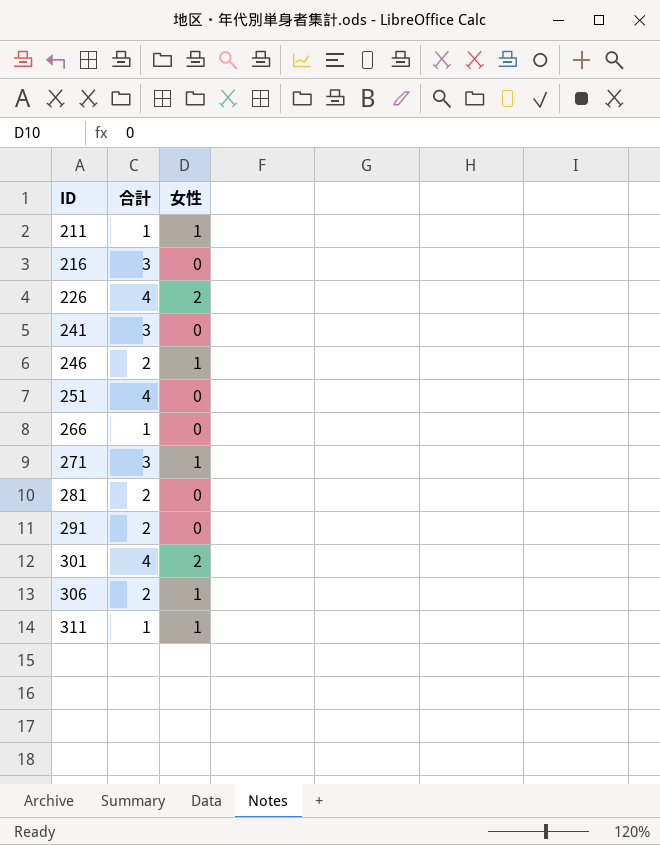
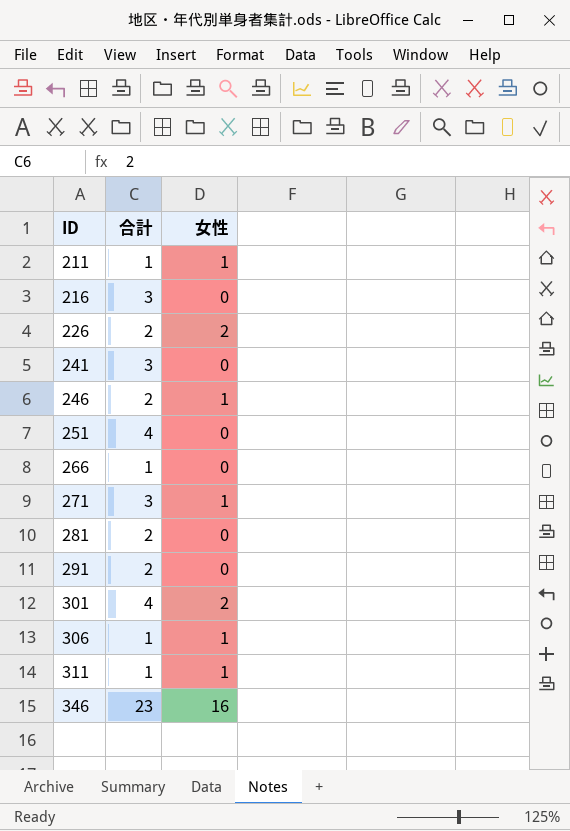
226 | 合計: 4 -> 2
306 | 合計: 2 -> 1
row 346: none -> 23 | 16

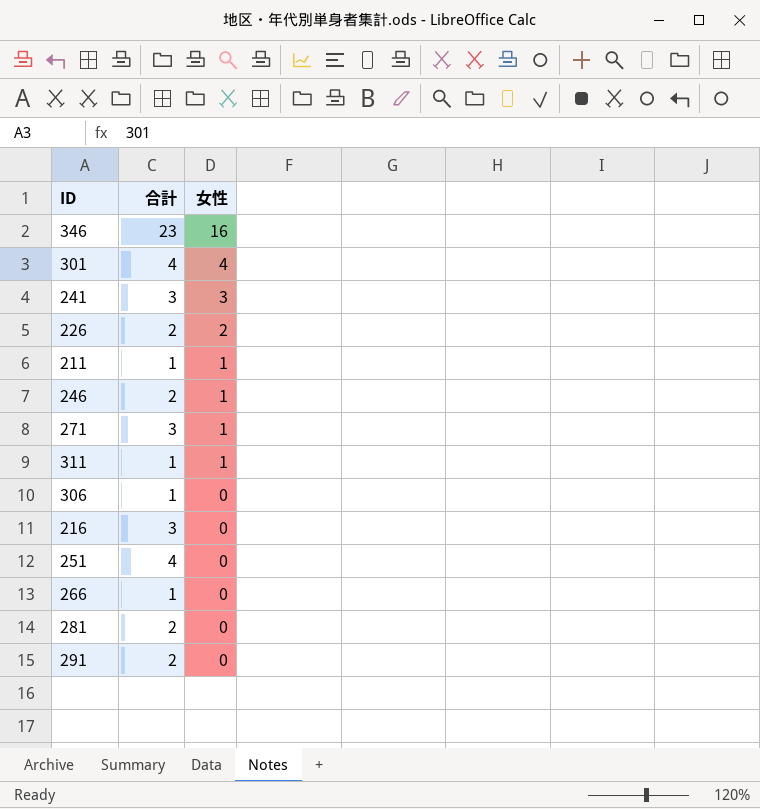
row order: ID ascending -> 女性 descending
301 | 女性: 2 -> 4
241 | 女性: 0 -> 3
306 | 女性: 1 -> 0

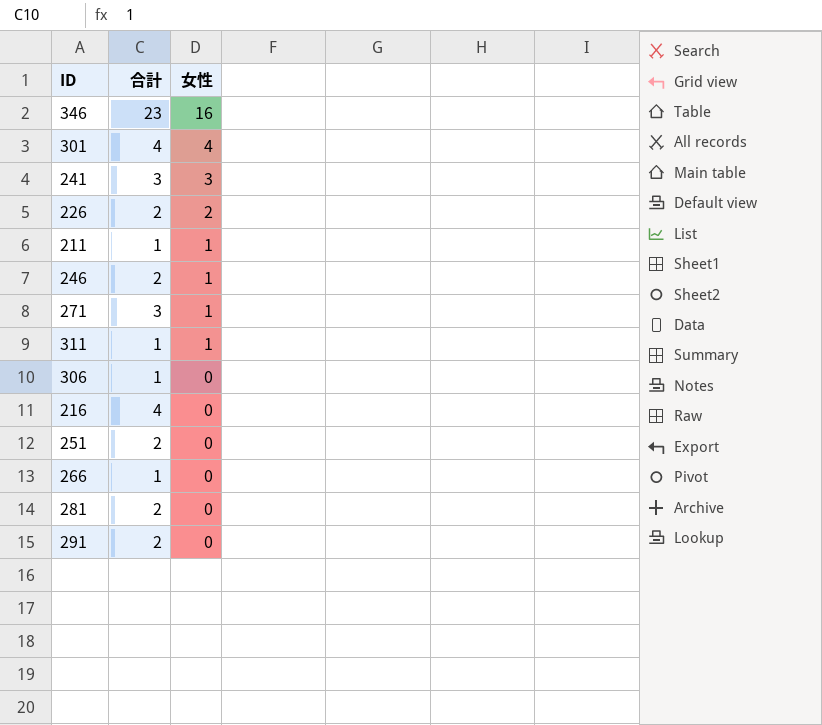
216 | 合計: 3 -> 4
251 | 合計: 4 -> 2

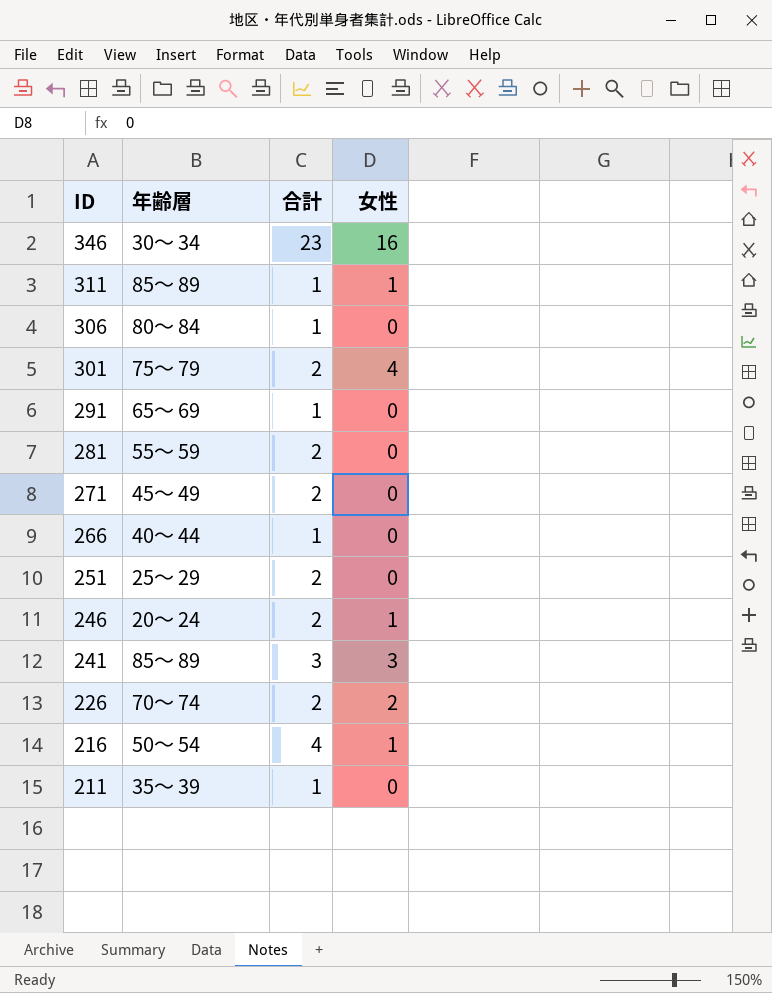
row order: 女性 descending -> ID descending
column 年齢層 | position: none -> 2
301 | 合計: 4 -> 2
291 | 合計: 2 -> 1
271 | 合計: 3 -> 2
271 | 女性: 1 -> 0
216 | 女性: 0 -> 1
211 | 女性: 1 -> 0

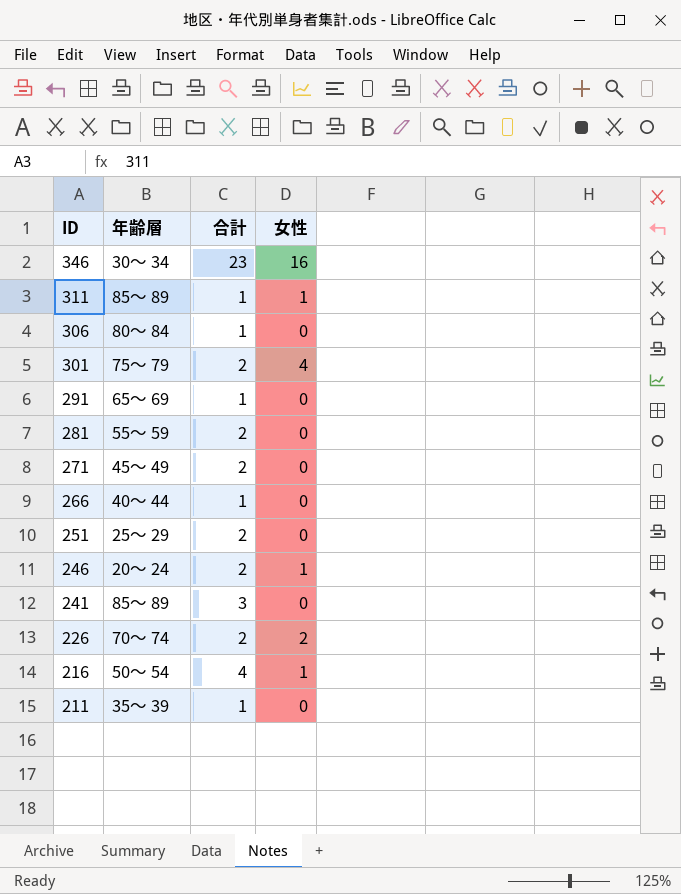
241 | 女性: 3 -> 0

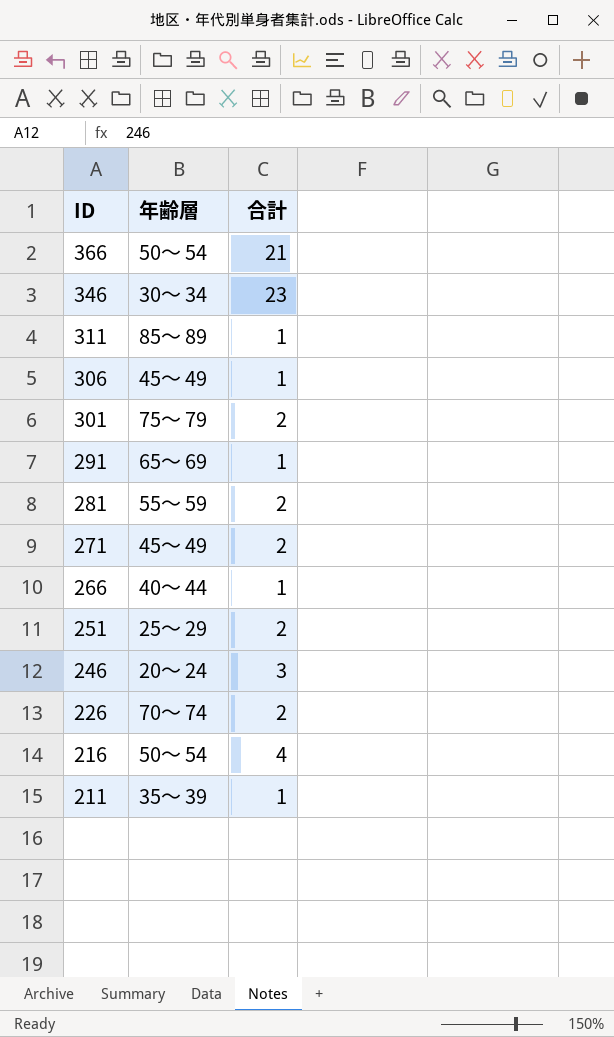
column 女性 | position: 4 -> none
row 241: 85～ 89 | 3 | 0 -> none
row 366: none -> 50～ 54 | 21
306 | 年齢層: 80～ 84 -> 45～ 49
246 | 合計: 2 -> 3

